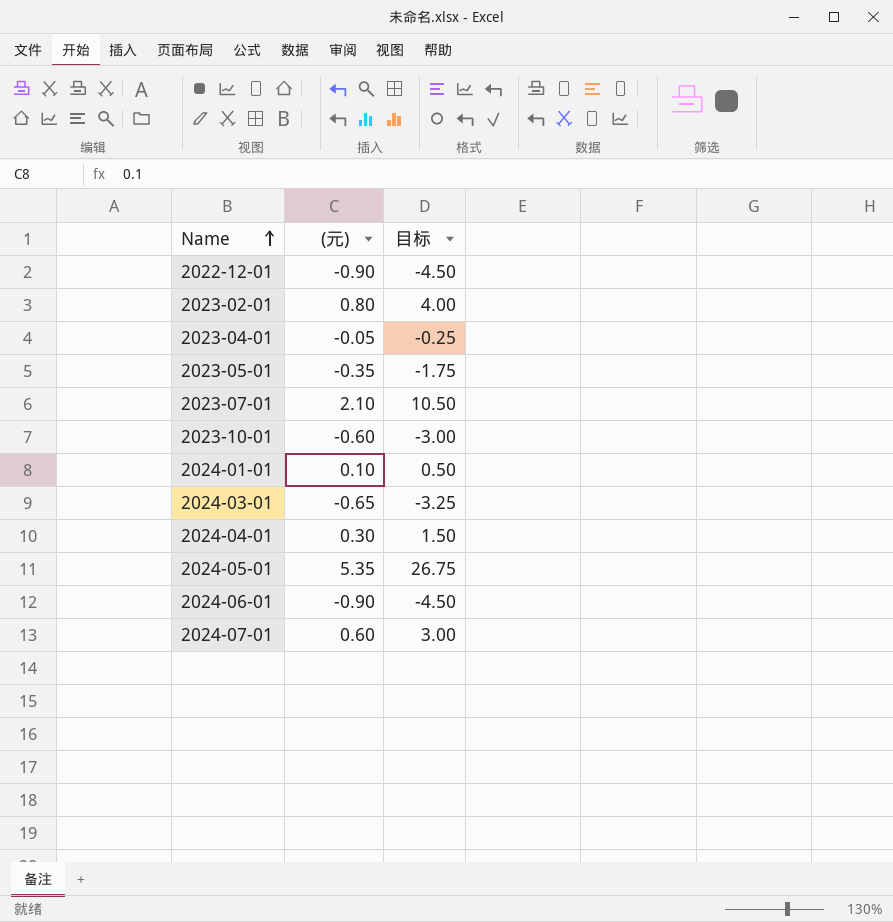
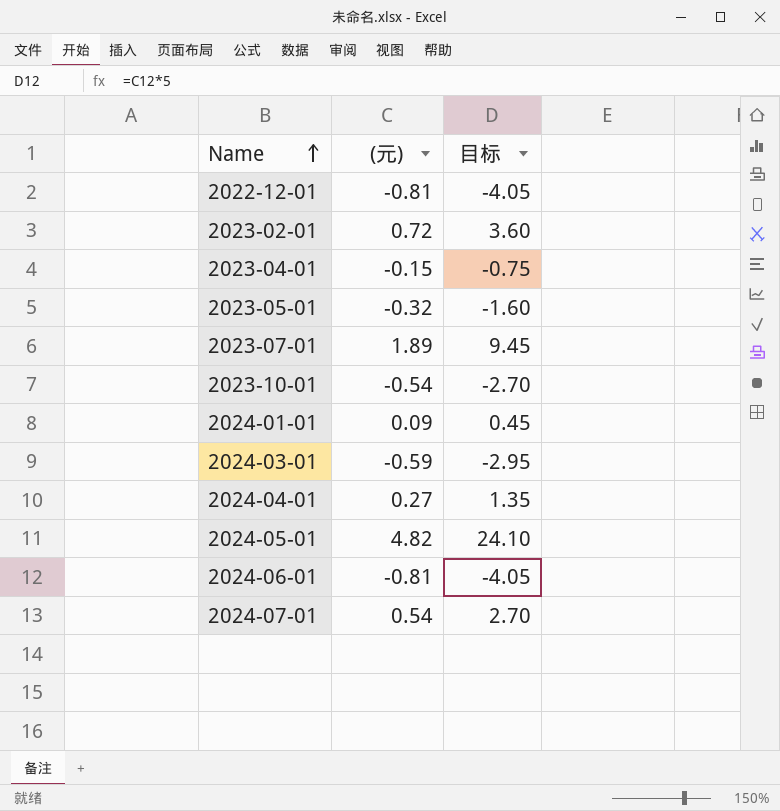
2022-12-01 | (元): -0.90 -> -0.81
2022-12-01 | 目标: -4.50 -> -4.05
2023-02-01 | (元): 0.80 -> 0.72
2023-02-01 | 目标: 4.00 -> 3.60
2023-04-01 | (元): -0.05 -> -0.15
2023-04-01 | 目标: -0.25 -> -0.75
2023-05-01 | (元): -0.35 -> -0.32
2023-05-01 | 目标: -1.75 -> -1.60
2023-07-01 | (元): 2.10 -> 1.89
2023-07-01 | 目标: 10.50 -> 9.45
2023-10-01 | (元): -0.60 -> -0.54
2023-10-01 | 目标: -3.00 -> -2.70
2024-01-01 | (元): 0.10 -> 0.09
2024-01-01 | 目标: 0.50 -> 0.45
2024-03-01 | (元): -0.65 -> -0.59
2024-03-01 | 目标: -3.25 -> -2.95
2024-04-01 | (元): 0.30 -> 0.27
2024-04-01 | 目标: 1.50 -> 1.35
2024-05-01 | (元): 5.35 -> 4.82
2024-05-01 | 目标: 26.75 -> 24.10
2024-06-01 | (元): -0.90 -> -0.81
2024-06-01 | 目标: -4.50 -> -4.05
2024-07-01 | (元): 0.60 -> 0.54
2024-07-01 | 目标: 3.00 -> 2.70

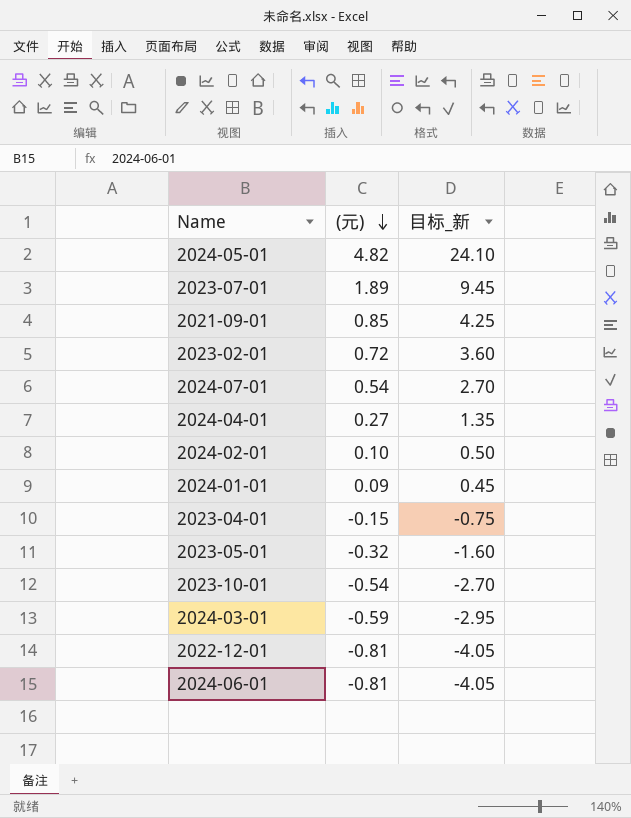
row order: Name ascending -> (元) descending
column name: 目标 -> 目标_新
row 2021-09-01: none -> 0.85 | 4.25
row 2024-02-01: none -> 0.10 | 0.50

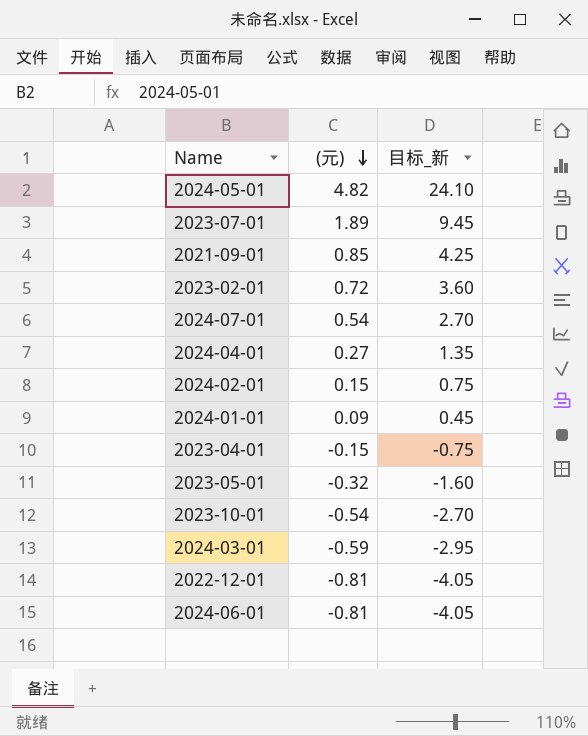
2024-02-01 | (元): 0.10 -> 0.15
2024-02-01 | 目标_新: 0.50 -> 0.75

